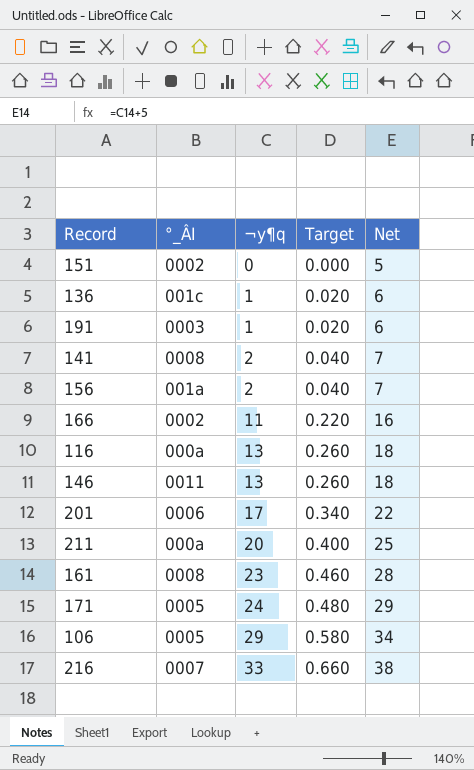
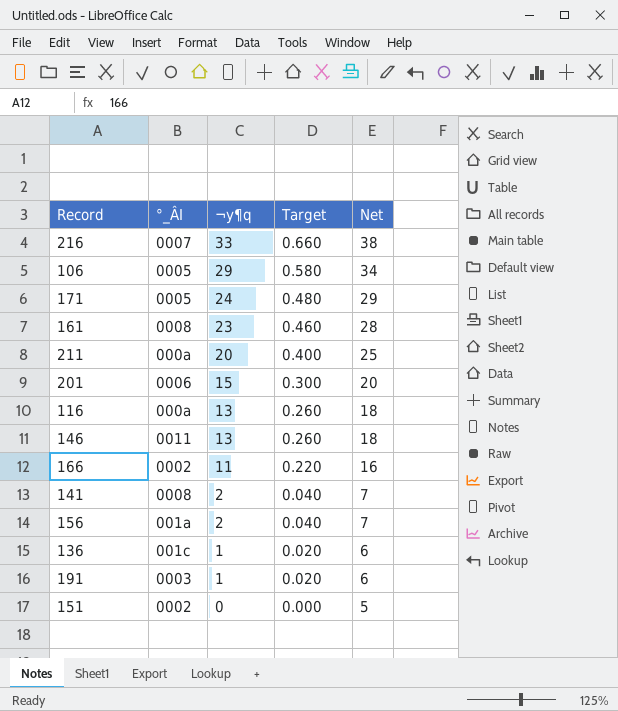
row order: ¬y¶q ascending -> ¬y¶q descending
201 | ¬y¶q: 17 -> 15
201 | Target: 0.340 -> 0.300
201 | Net: 22 -> 20

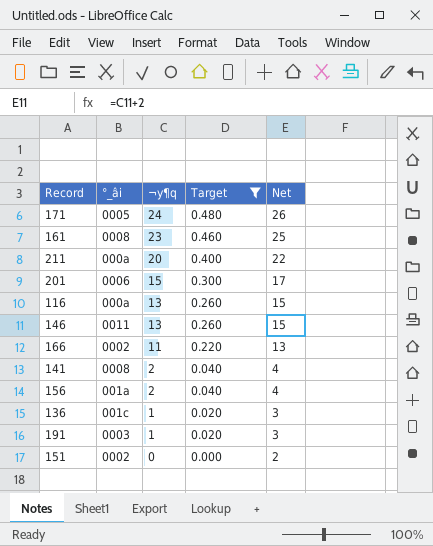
filter: none -> Target <= 0.480
column name: °_ÂI -> °_âi
column Net | formula: [¬y¶q] + 5 -> [¬y¶q] + 2

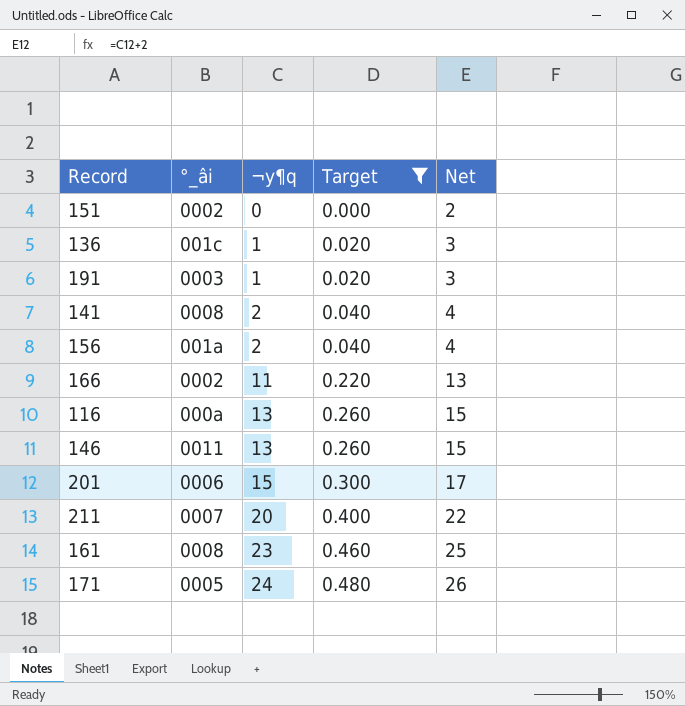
row order: ¬y¶q descending -> ¬y¶q ascending
211 | °_âi: 000a -> 0007

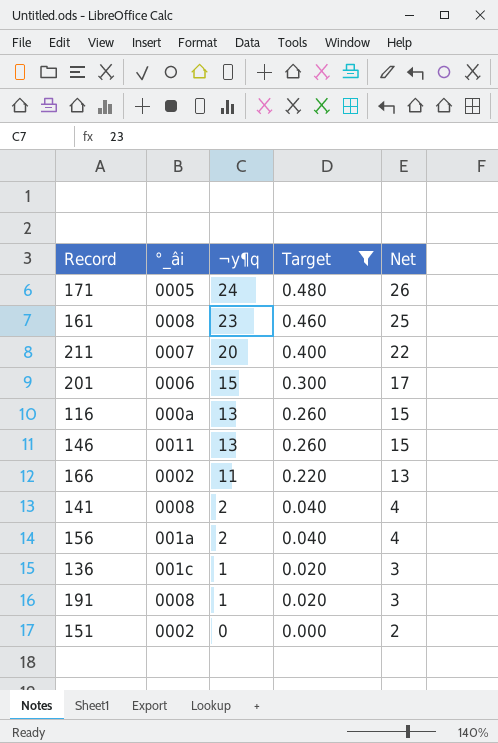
row order: ¬y¶q ascending -> ¬y¶q descending
191 | °_âi: 0003 -> 0008

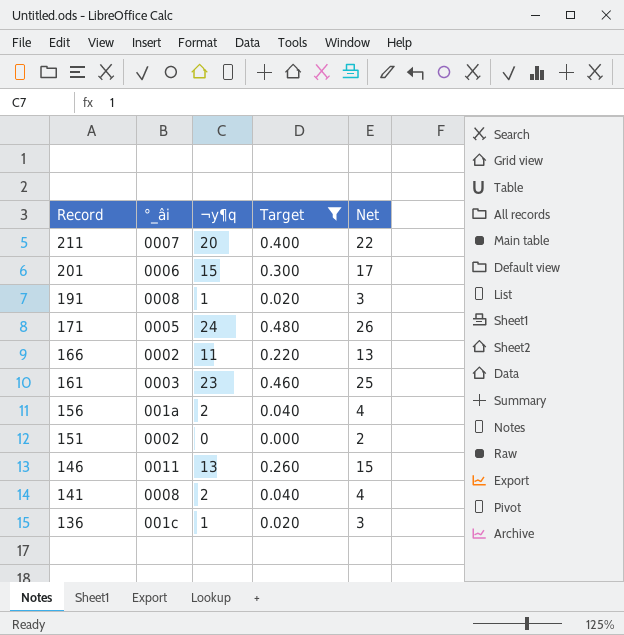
row order: ¬y¶q descending -> Record descending
row 116: 000a | 13 | 0.260 | 15 -> none
161 | °_âi: 0008 -> 0003

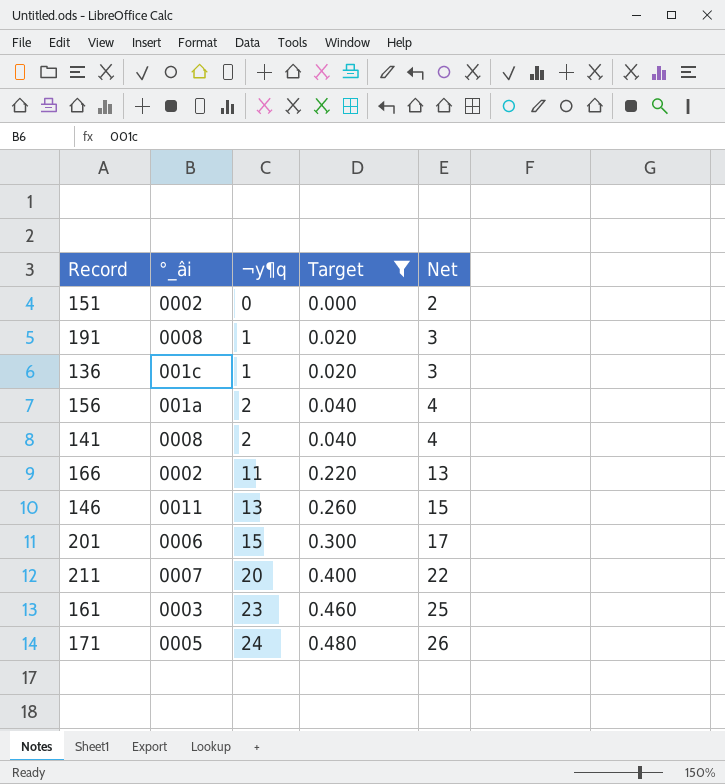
row order: Record descending -> ¬y¶q ascending

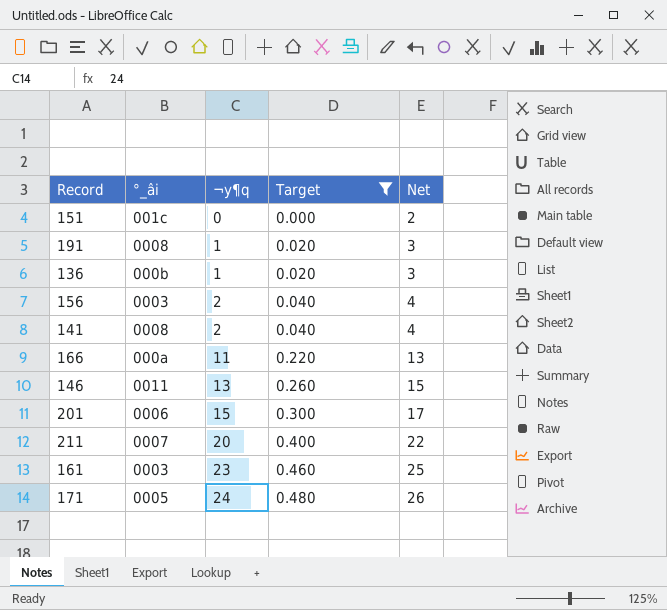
151 | °_âi: 0002 -> 001c
136 | °_âi: 001c -> 000b
156 | °_âi: 001a -> 0003
166 | °_âi: 0002 -> 000a

